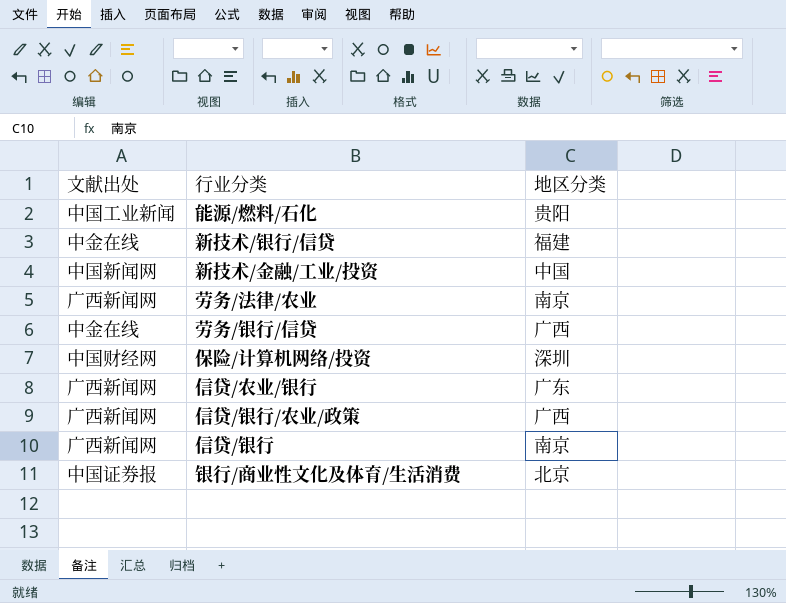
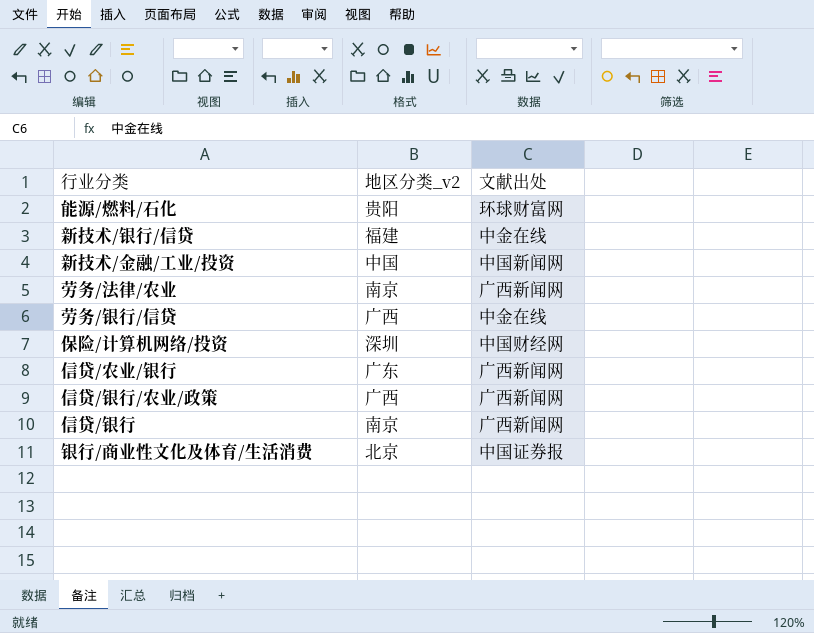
column name: 地区分类 -> 地区分类_v2
column 文献出处 | position: 1 -> 3
能源/燃料/石化 | 文献出处: 中国工业新闻 -> 环球财富网

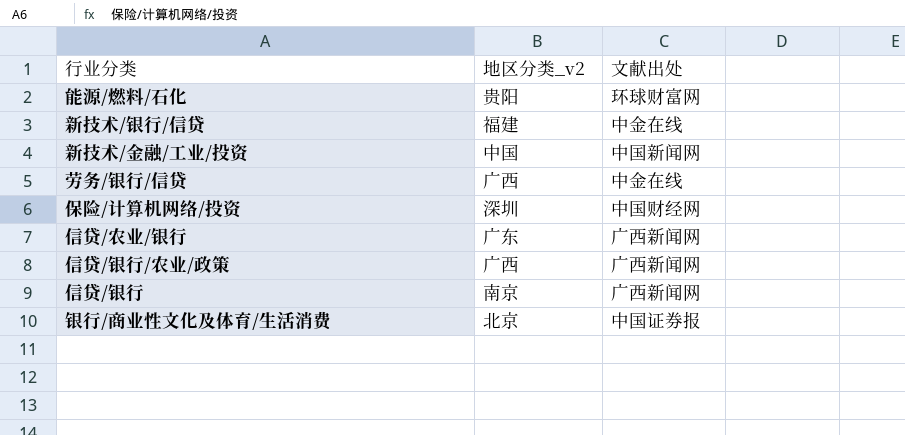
row 劳务/法律/农业: 南京 | 广西新闻网 -> none

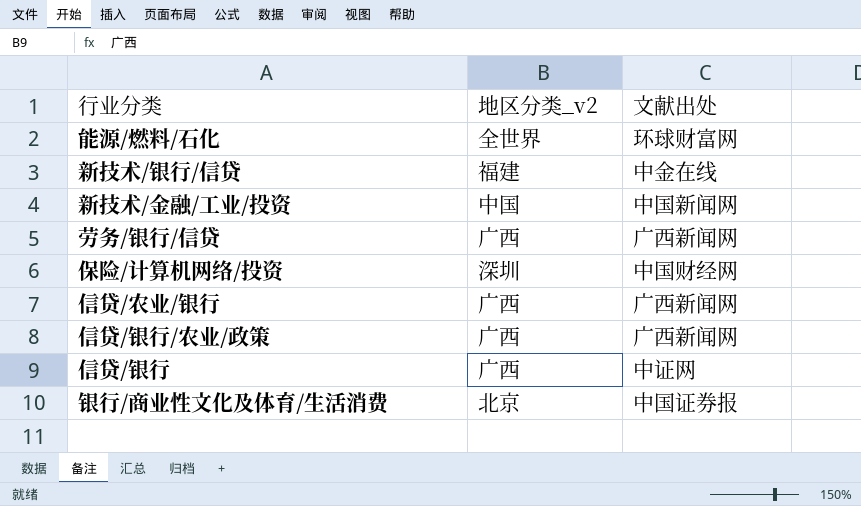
能源/燃料/石化 | 地区分类_v2: 贵阳 -> 全世界
劳务/银行/信贷 | 文献出处: 中金在线 -> 广西新闻网
信贷/农业/银行 | 地区分类_v2: 广东 -> 广西
信贷/银行 | 地区分类_v2: 南京 -> 广西
信贷/银行 | 文献出处: 广西新闻网 -> 中证网

